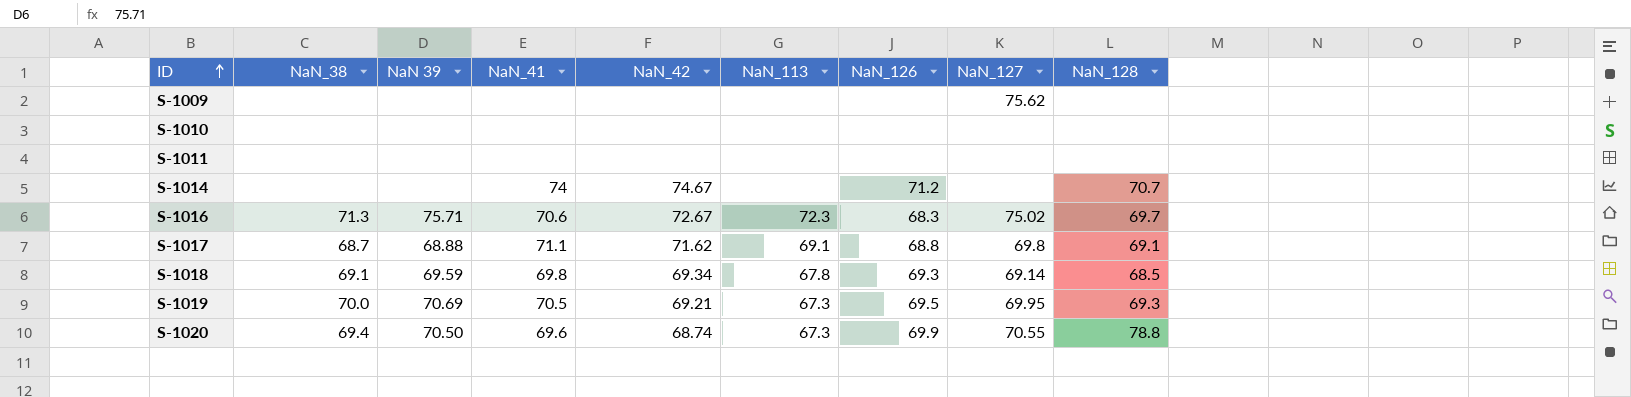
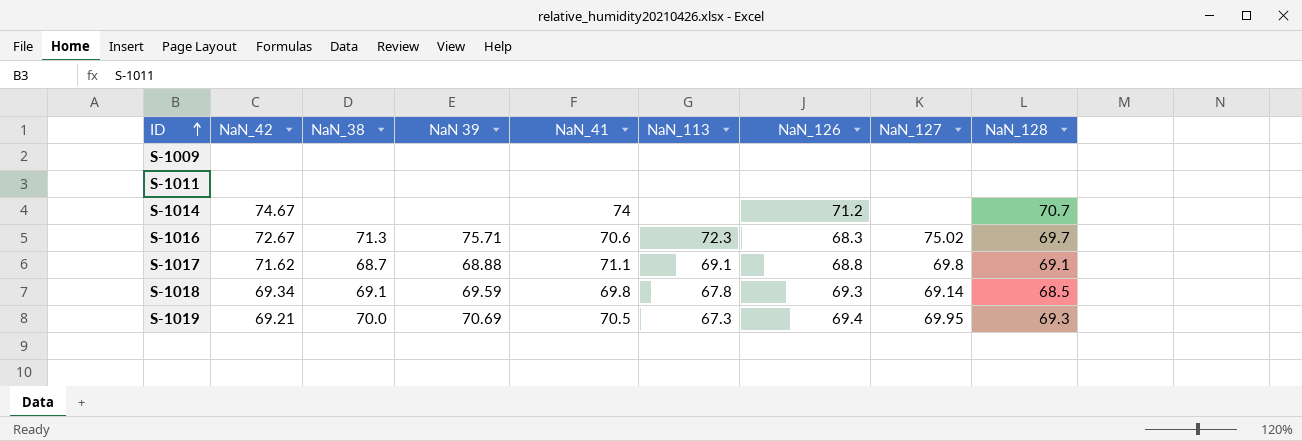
column NaN_42 | position: 5 -> 2
row S-1010: none | none | none | none | none | none | none | none -> none
row S-1020: 69.4 | 70.50 | 69.6 | 68.74 | 67.3 | 69.9 | 70.55 | 78.8 -> none
S-1009 | NaN_127: 75.62 -> none
S-1019 | NaN_126: 69.5 -> 69.4

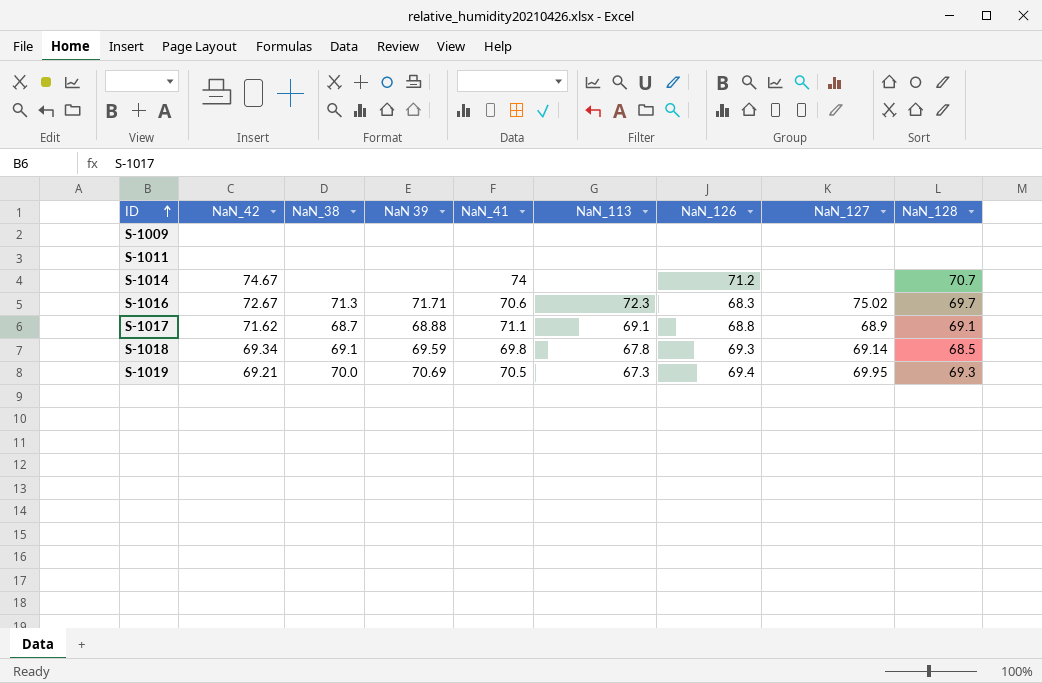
S-1016 | NaN 39: 75.71 -> 71.71
S-1017 | NaN_127: 69.8 -> 68.9

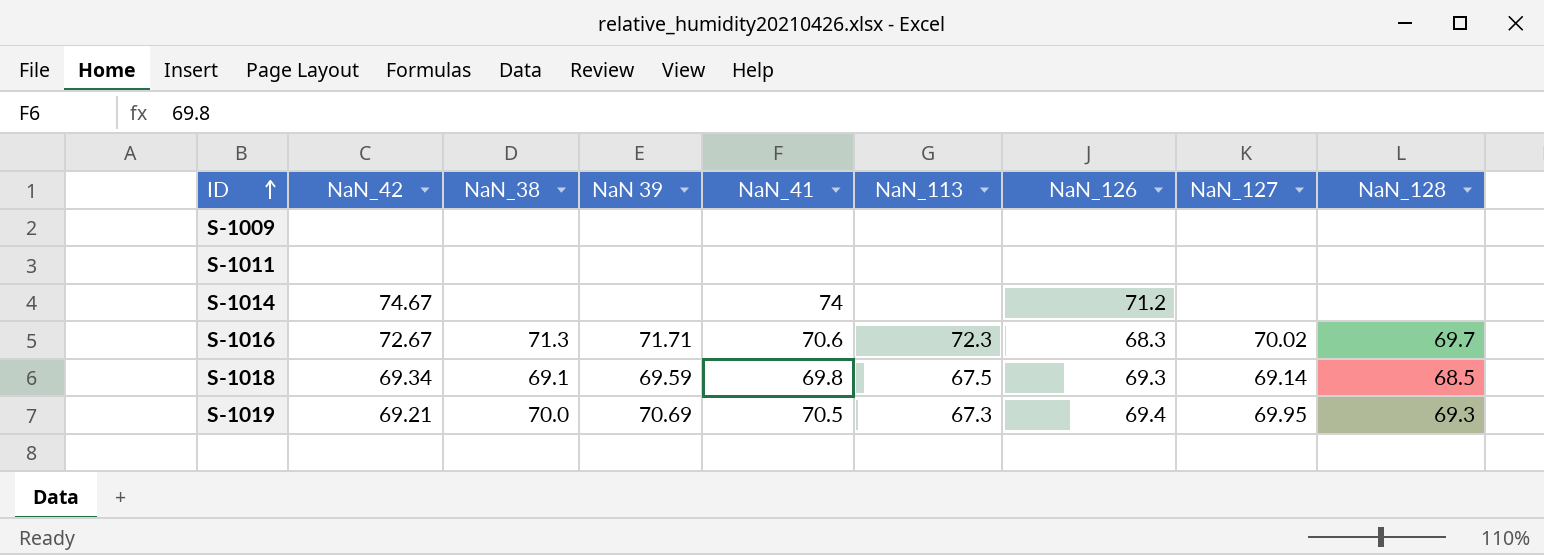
row S-1017: 71.62 | 68.7 | 68.88 | 71.1 | 69.1 | 68.8 | 68.9 | 69.1 -> none
S-1014 | NaN_128: 70.7 -> none
S-1016 | NaN_127: 75.02 -> 70.02
S-1018 | NaN_113: 67.8 -> 67.5

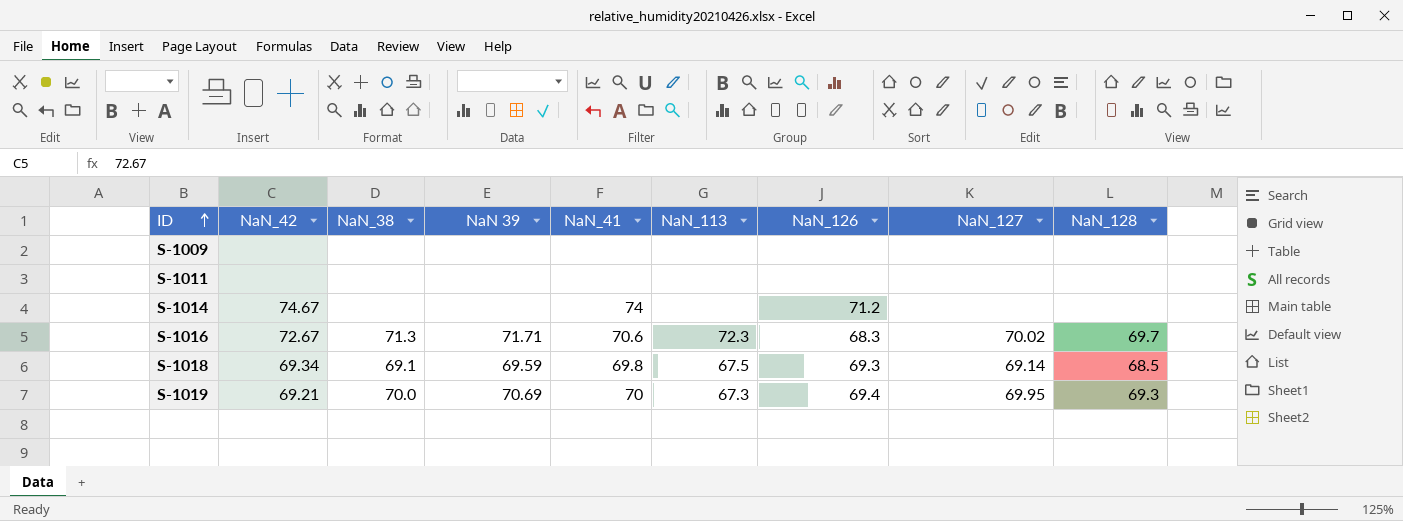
S-1019 | NaN_41: 70.5 -> 70

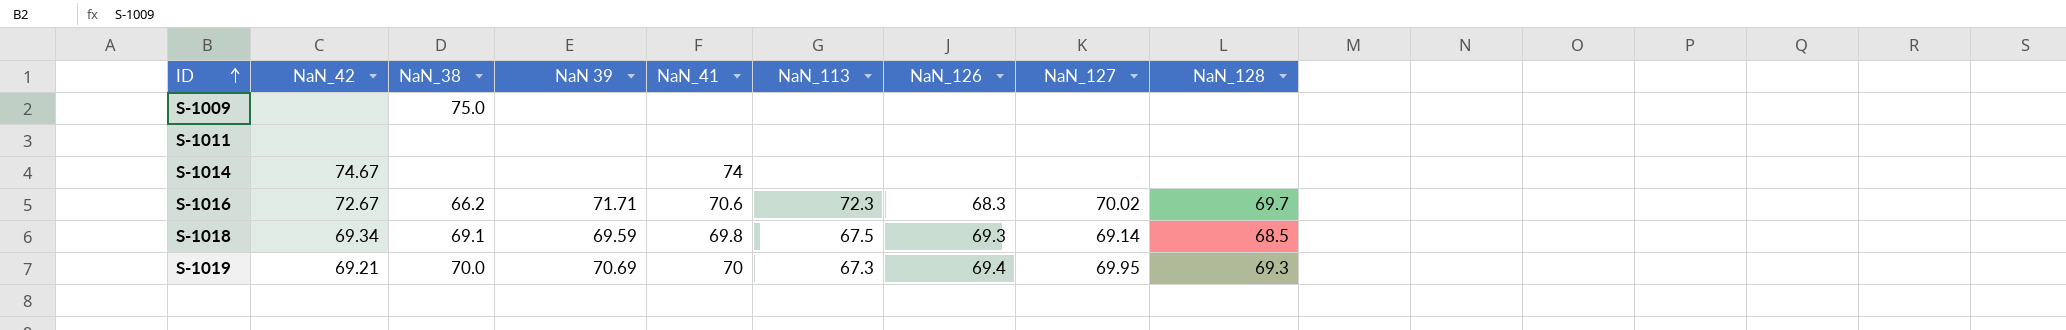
S-1009 | NaN_38: none -> 75.0
S-1014 | NaN_126: 71.2 -> none
S-1016 | NaN_38: 71.3 -> 66.2

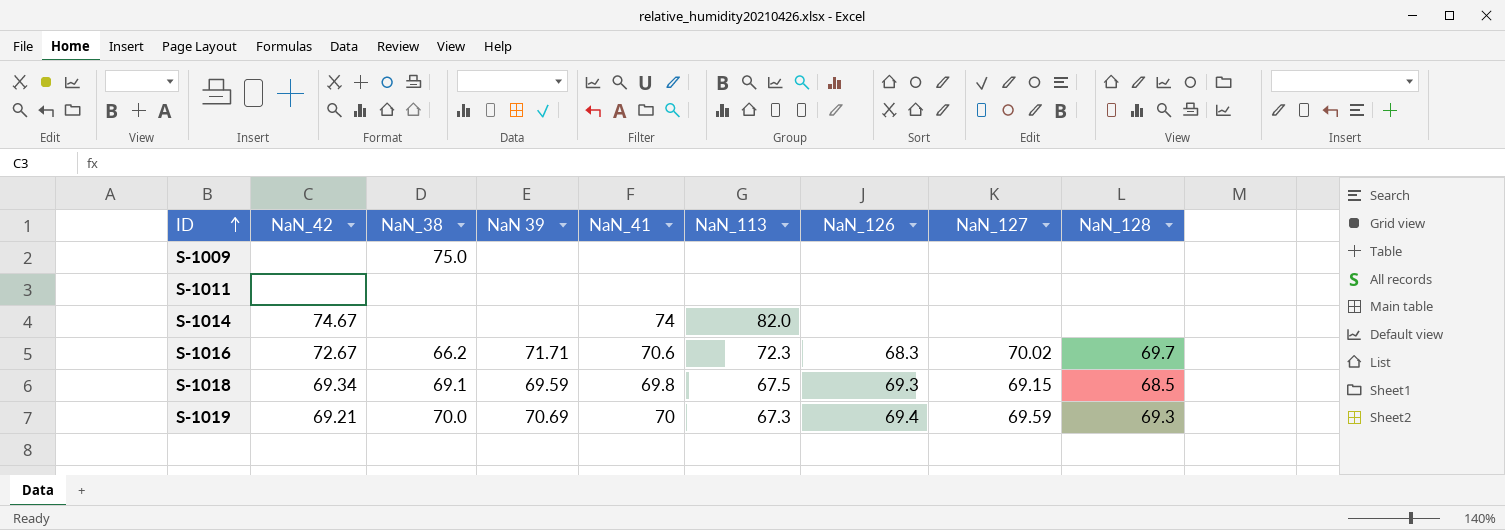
S-1014 | NaN_113: none -> 82.0
S-1018 | NaN_127: 69.14 -> 69.15
S-1019 | NaN_127: 69.95 -> 69.59

